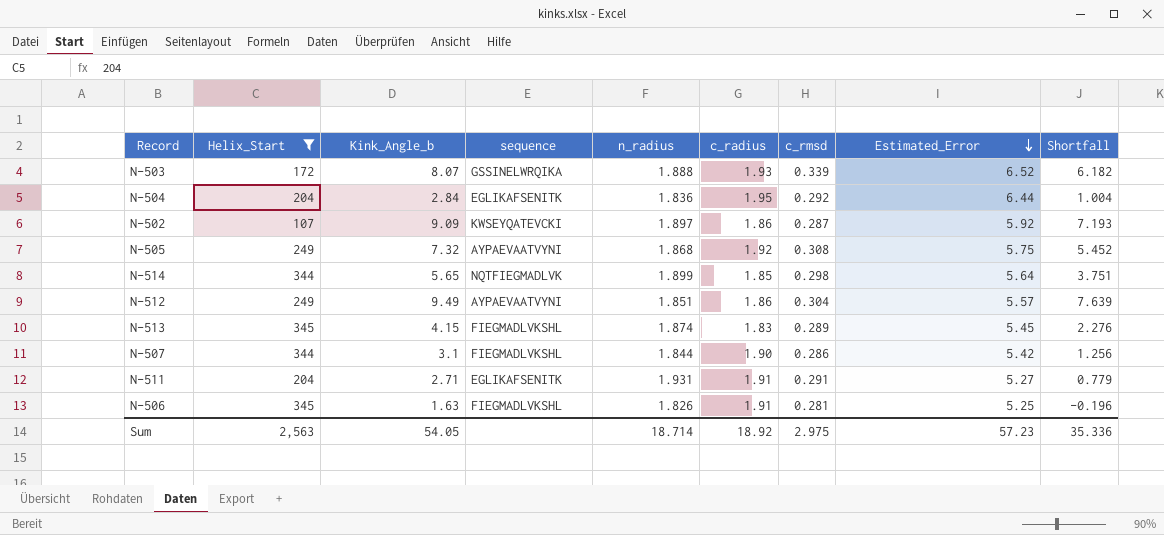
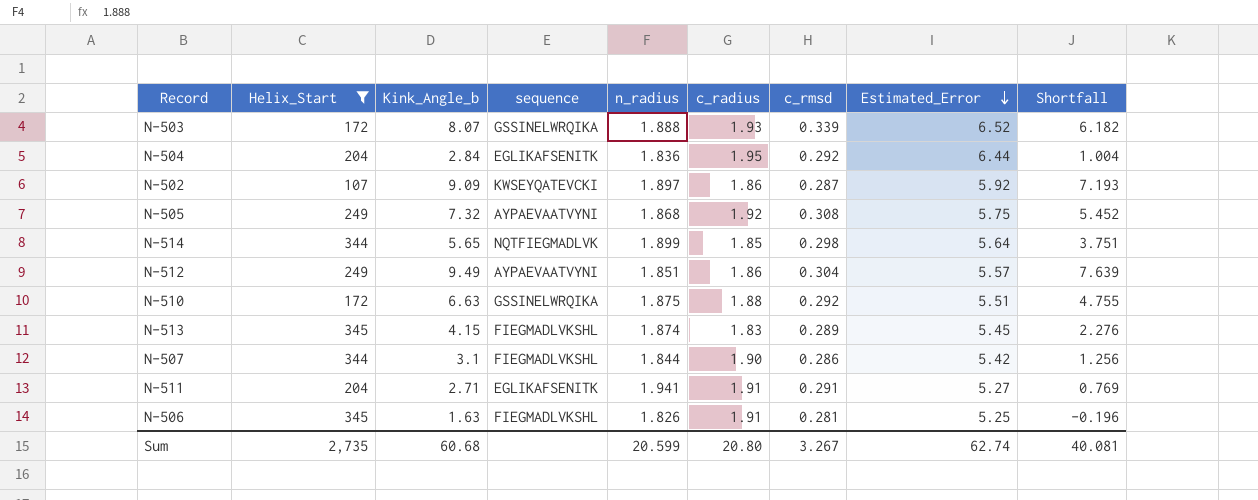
row N-510: none -> 172 | 6.63 | GSSINELWRQIKA | 1.875 | 1.88 | 0.292 | 5.51 | 4.755
N-511 | n_radius: 1.931 -> 1.941
N-511 | Shortfall: 0.779 -> 0.769
Sum | Helix_Start: 2,563 -> 2,735
Sum | Kink_Angle_b: 54.05 -> 60.68
Sum | n_radius: 18.714 -> 20.599
Sum | c_radius: 18.92 -> 20.80
Sum | c_rmsd: 2.975 -> 3.267
Sum | Estimated_Error: 57.23 -> 62.74
Sum | Shortfall: 35.336 -> 40.081

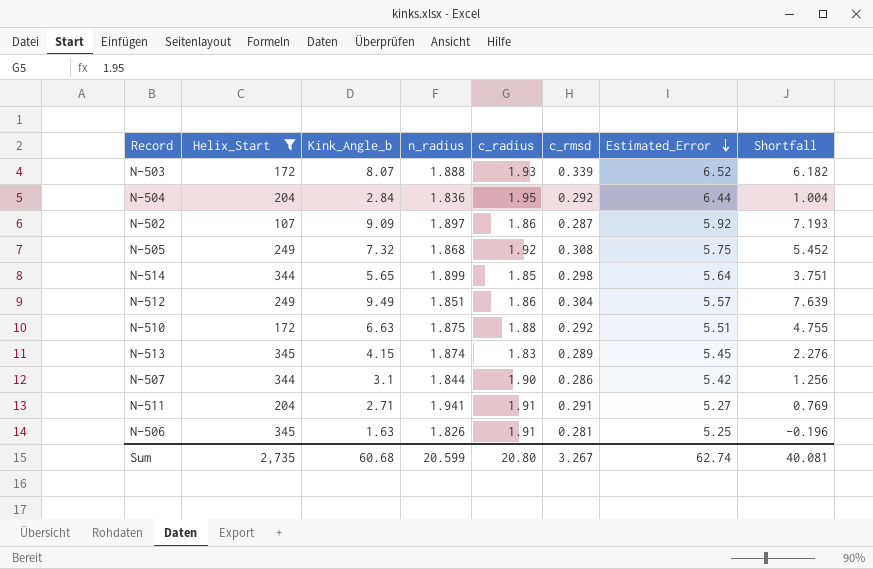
column sequence | position: 4 -> none

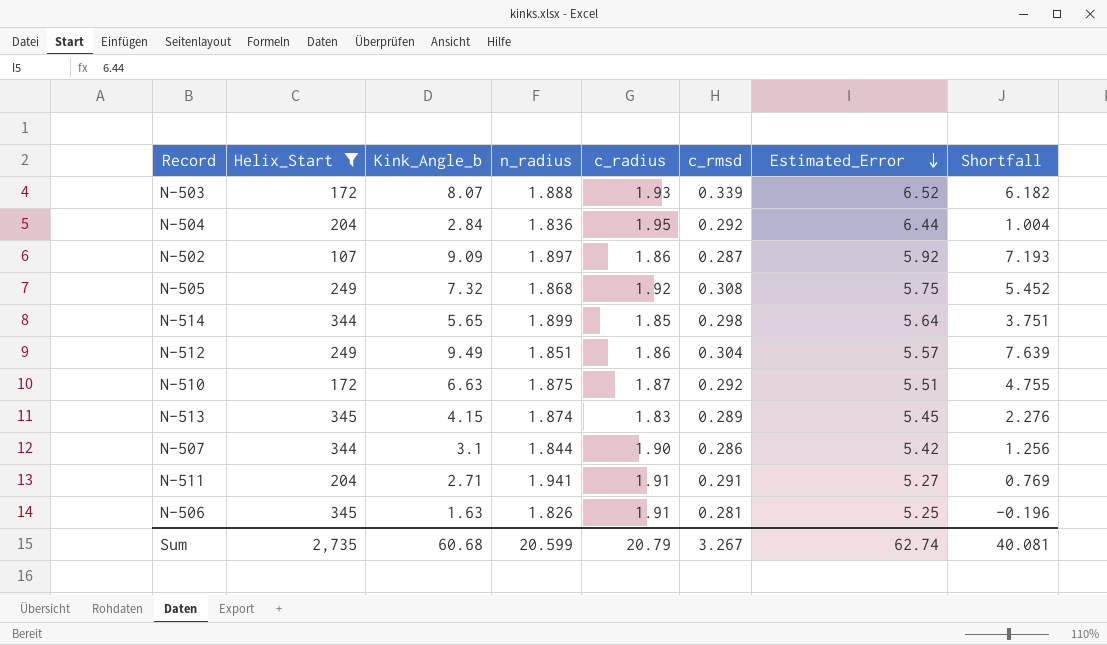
N-510 | c_radius: 1.88 -> 1.87
Sum | c_radius: 20.80 -> 20.79

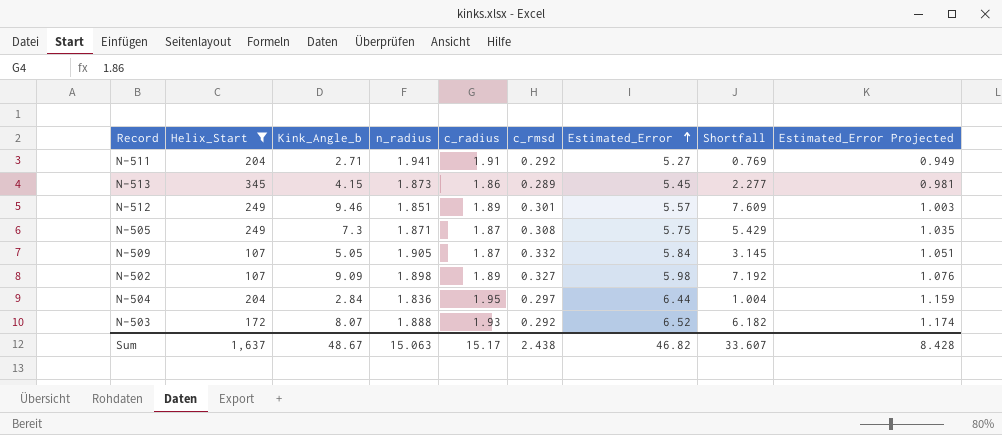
row order: Estimated_Error descending -> Estimated_Error ascending
column Estimated_Error Projected | formula: none -> [Estimated_Error] * 0.18
row N-514: 344 | 5.65 | 1.899 | 1.85 | 0.298 | 5.64 | 3.751 -> none
row N-510: 172 | 6.63 | 1.875 | 1.87 | 0.292 | 5.51 | 4.755 -> none
row N-507: 344 | 3.1 | 1.844 | 1.90 | 0.286 | 5.42 | 1.256 -> none
row N-506: 345 | 1.63 | 1.826 | 1.91 | 0.281 | 5.25 | -0.196 -> none
N-511 | c_rmsd: 0.291 -> 0.292
N-513 | n_radius: 1.874 -> 1.873
N-513 | c_radius: 1.83 -> 1.86
N-513 | Shortfall: 2.276 -> 2.277
N-512 | Kink_Angle_b: 9.49 -> 9.46
N-512 | c_radius: 1.86 -> 1.89
N-512 | c_rmsd: 0.304 -> 0.301
N-512 | Shortfall: 7.639 -> 7.609
N-505 | Kink_Angle_b: 7.32 -> 7.3
N-505 | n_radius: 1.868 -> 1.871
N-505 | c_radius: 1.92 -> 1.87
N-505 | Shortfall: 5.452 -> 5.429
row N-509: none -> 107 | 5.05 | 1.905 | 1.87 | 0.332 | 5.84 | 3.145 | 1.051
N-502 | n_radius: 1.897 -> 1.898
N-502 | c_radius: 1.86 -> 1.89
N-502 | c_rmsd: 0.287 -> 0.327
N-502 | Estimated_Error: 5.92 -> 5.98
N-502 | Shortfall: 7.193 -> 7.192
N-504 | c_rmsd: 0.292 -> 0.297
N-503 | c_rmsd: 0.339 -> 0.292
Sum | Helix_Start: 2,735 -> 1,637
Sum | Kink_Angle_b: 60.68 -> 48.67
Sum | n_radius: 20.599 -> 15.063
Sum | c_radius: 20.79 -> 15.17
Sum | c_rmsd: 3.267 -> 2.438
Sum | Estimated_Error: 62.74 -> 46.82
Sum | Shortfall: 40.081 -> 33.607

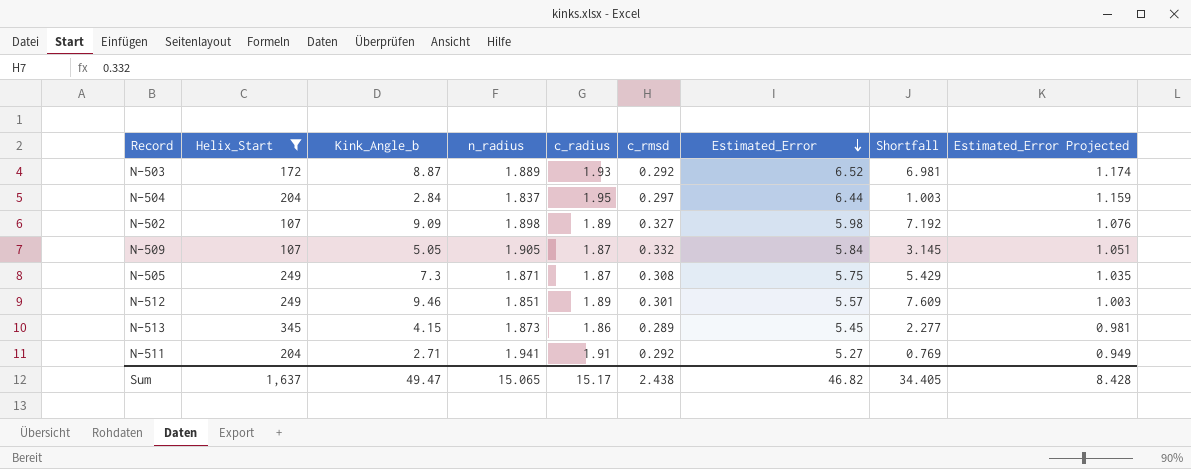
row order: Estimated_Error ascending -> Estimated_Error descending
N-503 | Kink_Angle_b: 8.07 -> 8.87
N-503 | n_radius: 1.888 -> 1.889
N-503 | Shortfall: 6.182 -> 6.981
N-504 | n_radius: 1.836 -> 1.837
N-504 | Shortfall: 1.004 -> 1.003
Sum | Kink_Angle_b: 48.67 -> 49.47
Sum | n_radius: 15.063 -> 15.065
Sum | Shortfall: 33.607 -> 34.405

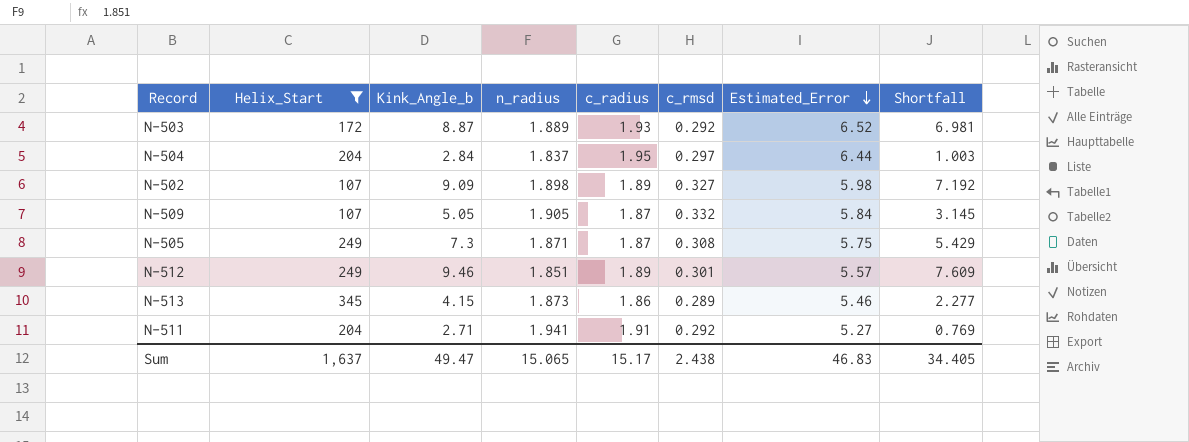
column Estimated_Error Projected | formula: [Estimated_Error] * 0.18 -> none
N-513 | Estimated_Error: 5.45 -> 5.46
Sum | Estimated_Error: 46.82 -> 46.83

